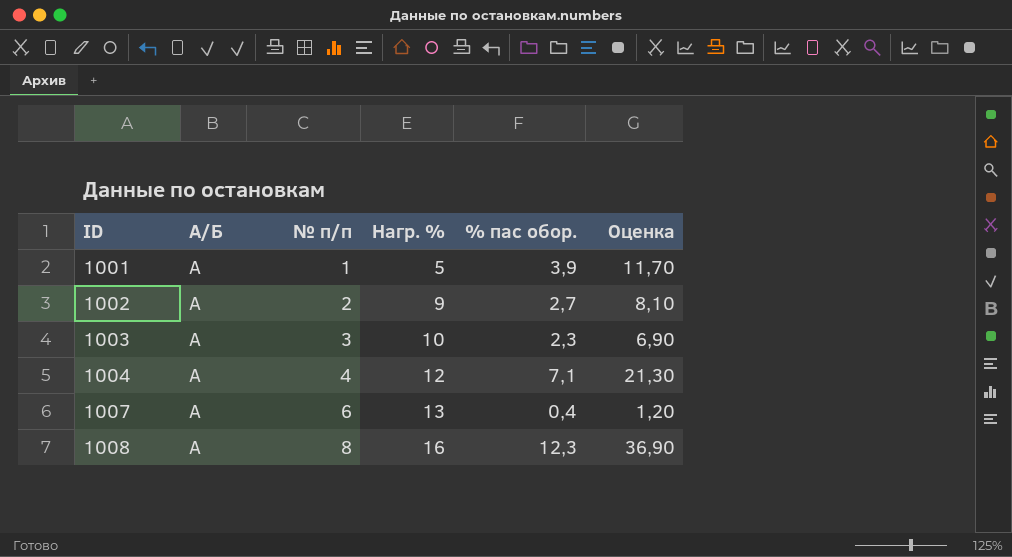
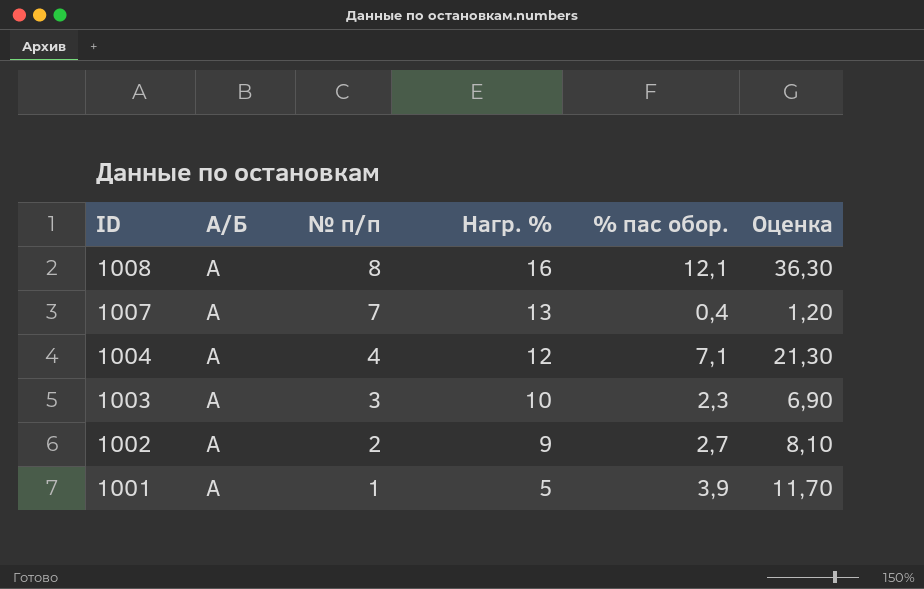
row order: ID ascending -> ID descending
1008 | % пас обор.: 12,3 -> 12,1
1008 | Оценка: 36,90 -> 36,30
1007 | № п/п: 6 -> 7

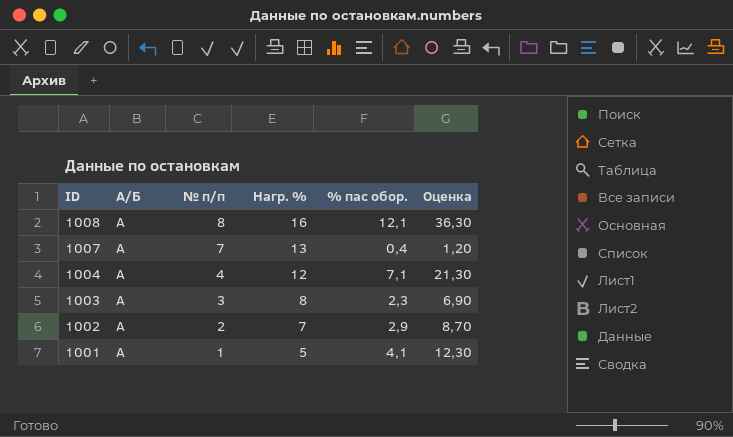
1003 | Нагр. %: 10 -> 8
1002 | Нагр. %: 9 -> 7
1002 | % пас обор.: 2,7 -> 2,9
1002 | Оценка: 8,10 -> 8,70
1001 | % пас обор.: 3,9 -> 4,1
1001 | Оценка: 11,70 -> 12,30

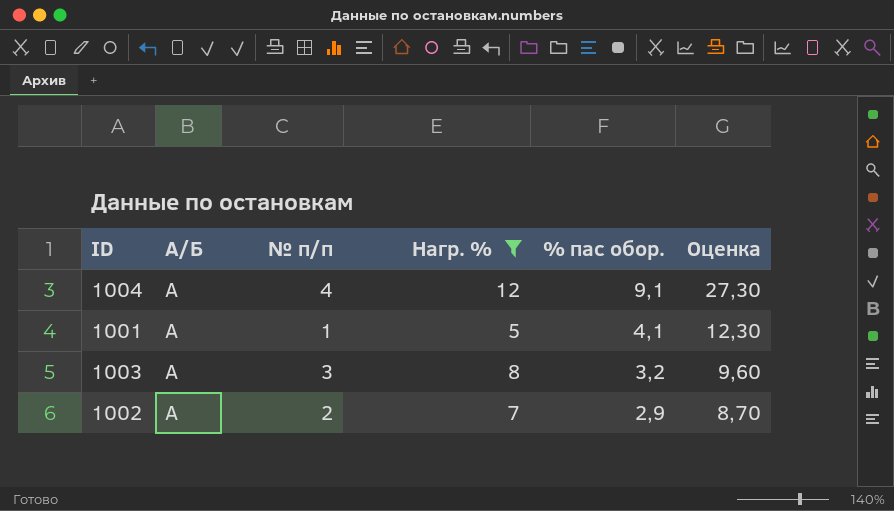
filter: none -> Нагр. % <= 12
row order: ID descending -> % пас обор. descending
1004 | % пас обор.: 7,1 -> 9,1
1004 | Оценка: 21,30 -> 27,30
1003 | % пас обор.: 2,3 -> 3,2
1003 | Оценка: 6,90 -> 9,60

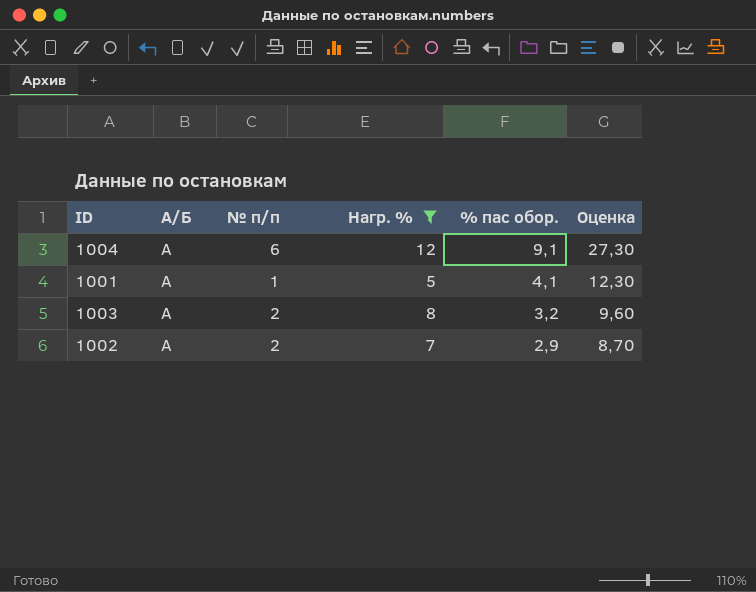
1004 | № п/п: 4 -> 6
1003 | № п/п: 3 -> 2

